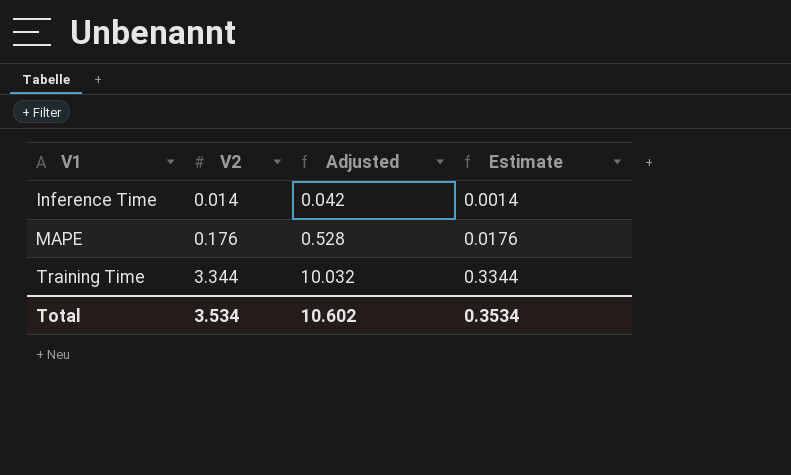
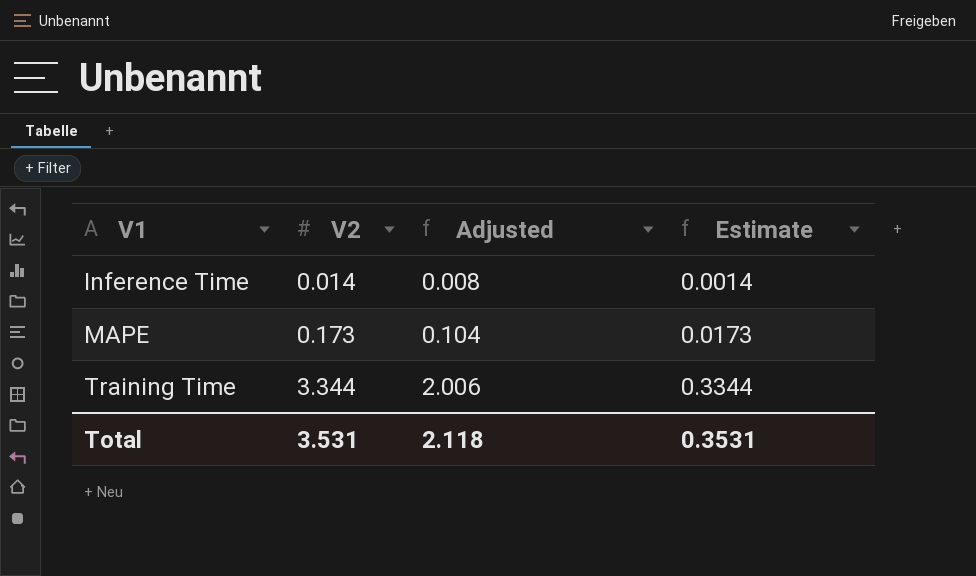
column Adjusted | formula: [V2] * 3 -> [V2] * 0.6
MAPE | V2: 0.176 -> 0.173
MAPE | Estimate: 0.0176 -> 0.0173
Total | V2: 3.534 -> 3.531
Total | Adjusted: 10.602 -> 2.118
Total | Estimate: 0.3534 -> 0.3531

